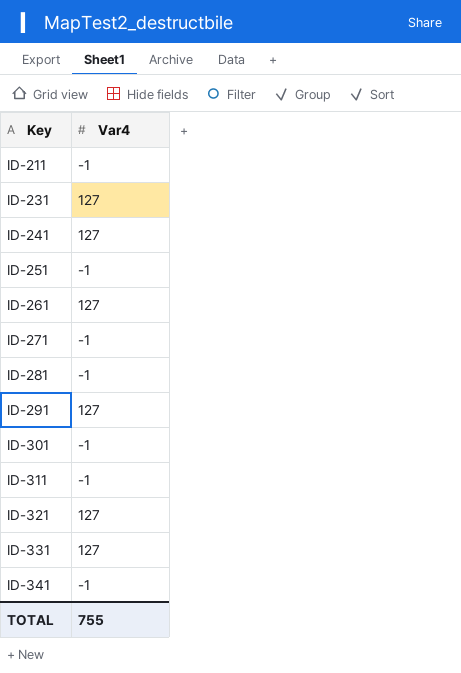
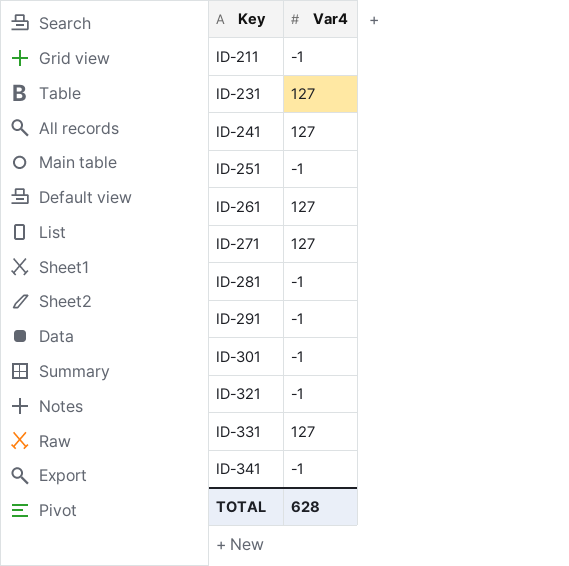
row ID-311: -1 -> none
ID-271 | Var4: -1 -> 127
ID-291 | Var4: 127 -> -1
ID-321 | Var4: 127 -> -1
TOTAL | Var4: 755 -> 628

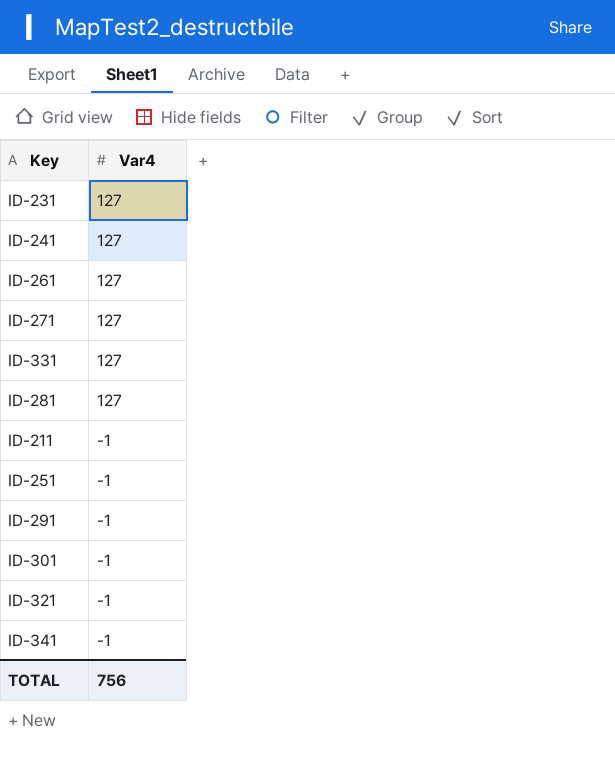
row order: Key ascending -> Var4 descending
ID-281 | Var4: -1 -> 127
TOTAL | Var4: 628 -> 756

